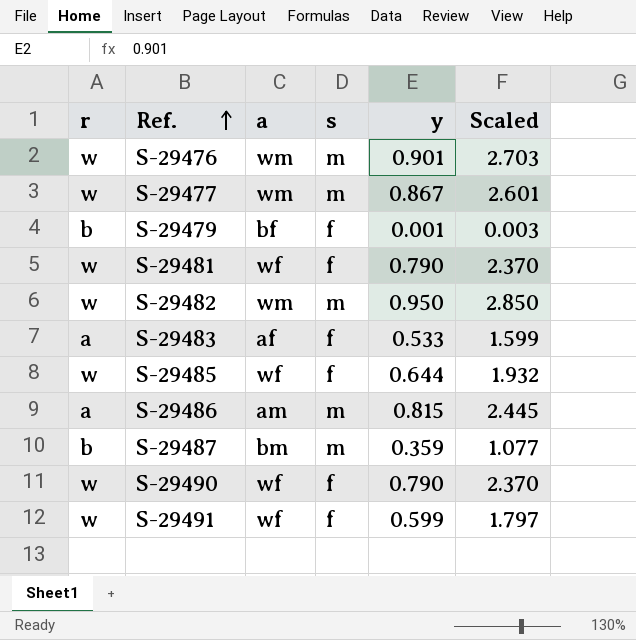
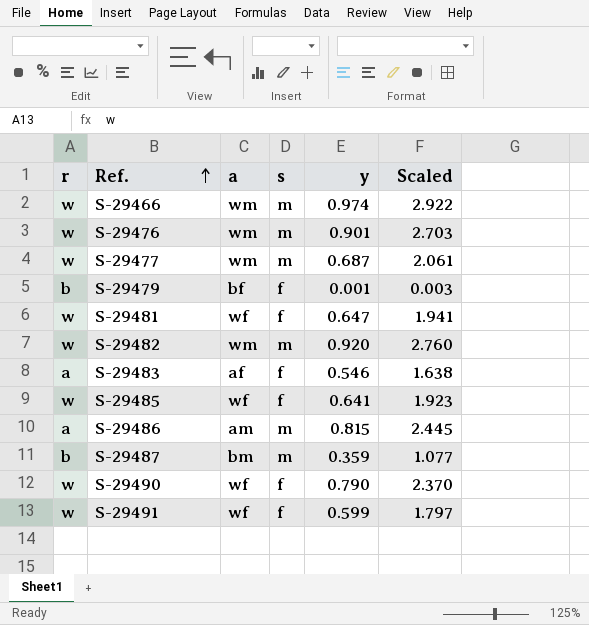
row S-29466: none -> w | wm | m | 0.974 | 2.922
S-29477 | y: 0.867 -> 0.687
S-29477 | Scaled: 2.601 -> 2.061
S-29481 | y: 0.790 -> 0.647
S-29481 | Scaled: 2.370 -> 1.941
S-29482 | y: 0.950 -> 0.920
S-29482 | Scaled: 2.850 -> 2.760
S-29483 | y: 0.533 -> 0.546
S-29483 | Scaled: 1.599 -> 1.638
S-29485 | y: 0.644 -> 0.641
S-29485 | Scaled: 1.932 -> 1.923

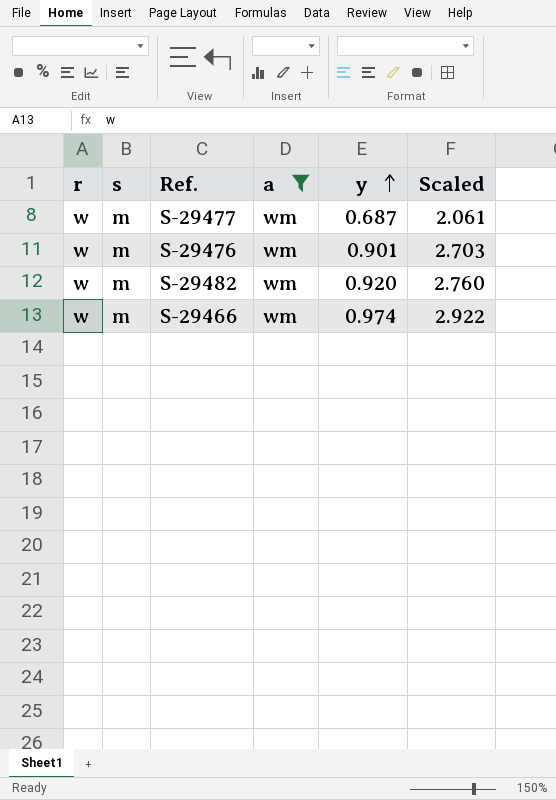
filter: none -> a = wm
row order: Ref. ascending -> y ascending
column s | position: 4 -> 2

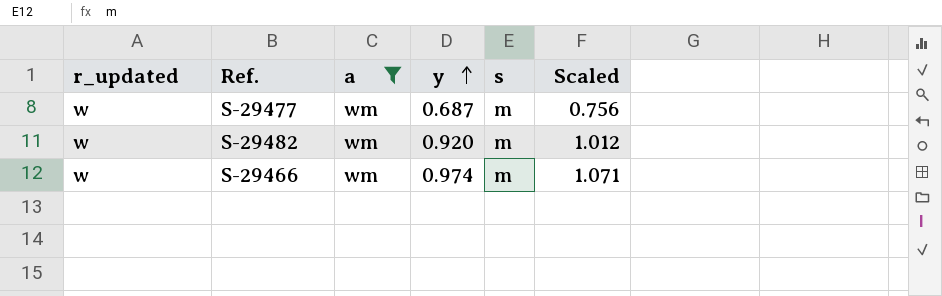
column name: r -> r_updated
column s | position: 2 -> 5
column Scaled | formula: [y] * 3 -> [y] * 1.1
row S-29476: w | m | wm | 0.901 | 2.703 -> none

